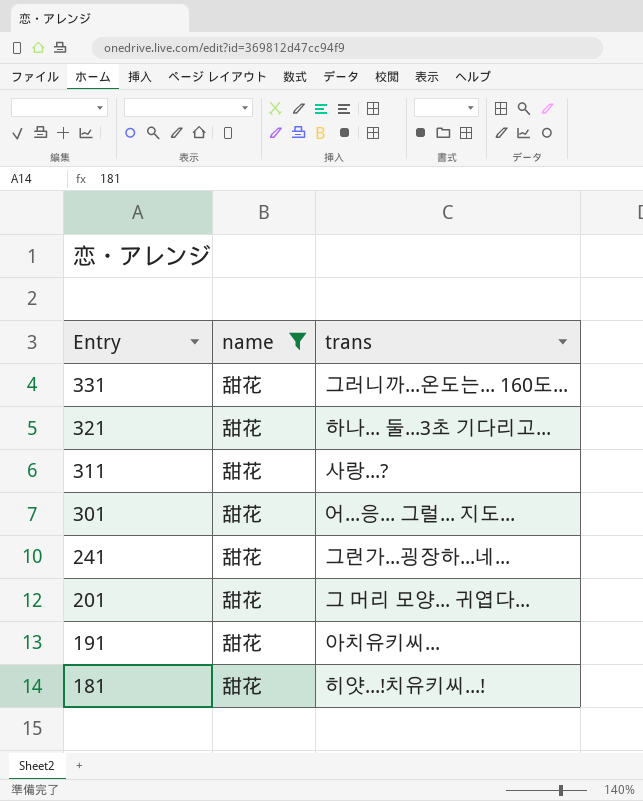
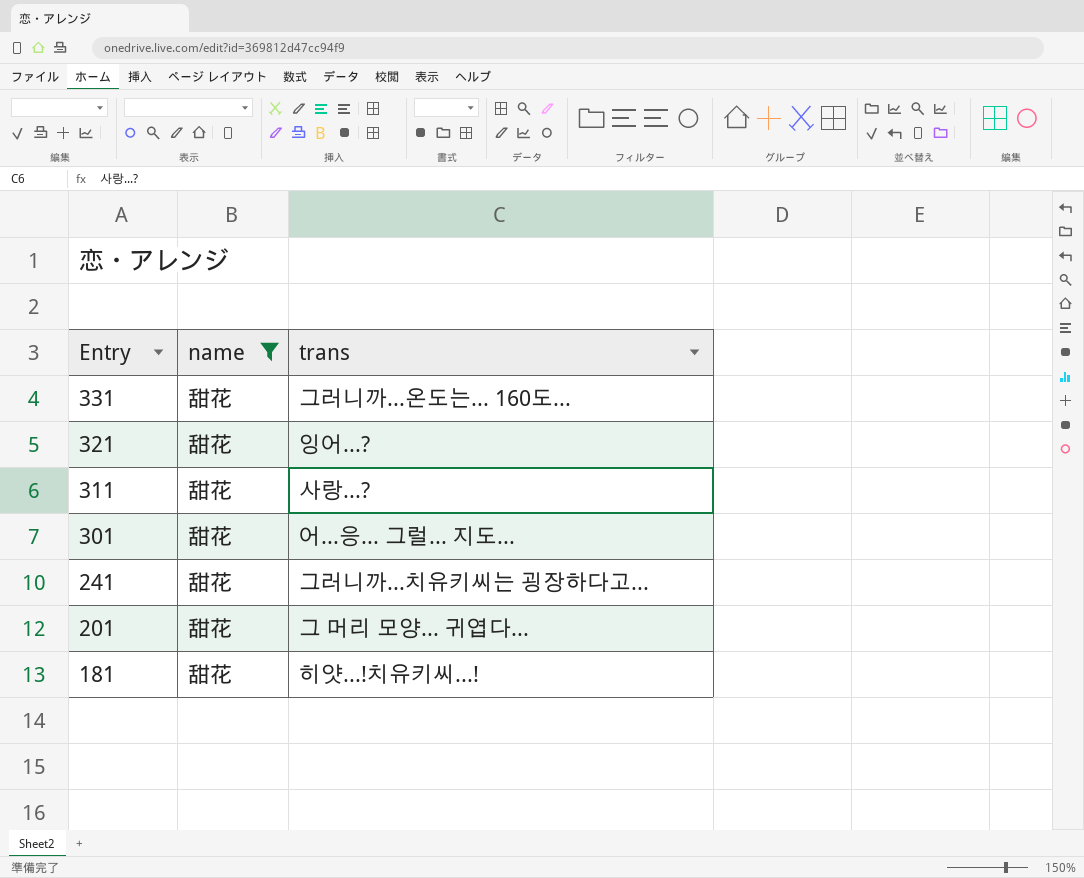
row 191: 甜花 | 아치유키씨... -> none
321 | trans: 하나... 둘...3초 기다리고... -> 잉어...?
241 | trans: 그런가...굉장하...네... -> 그러니까...치유키씨는 굉장하다고...

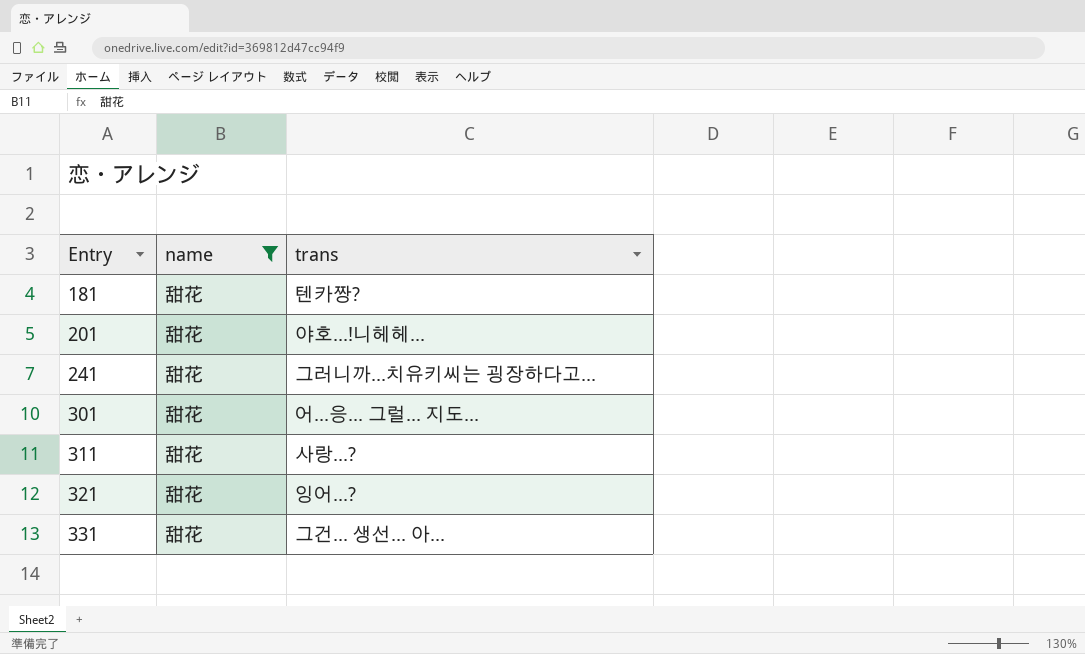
row order: Entry descending -> Entry ascending
181 | trans: 히얏...!치유키씨...! -> 텐카짱?
201 | trans: 그 머리 모양... 귀엽다... -> 야호...!니헤헤...
331 | trans: 그러니까...온도는... 160도... -> 그건... 생선... 아...

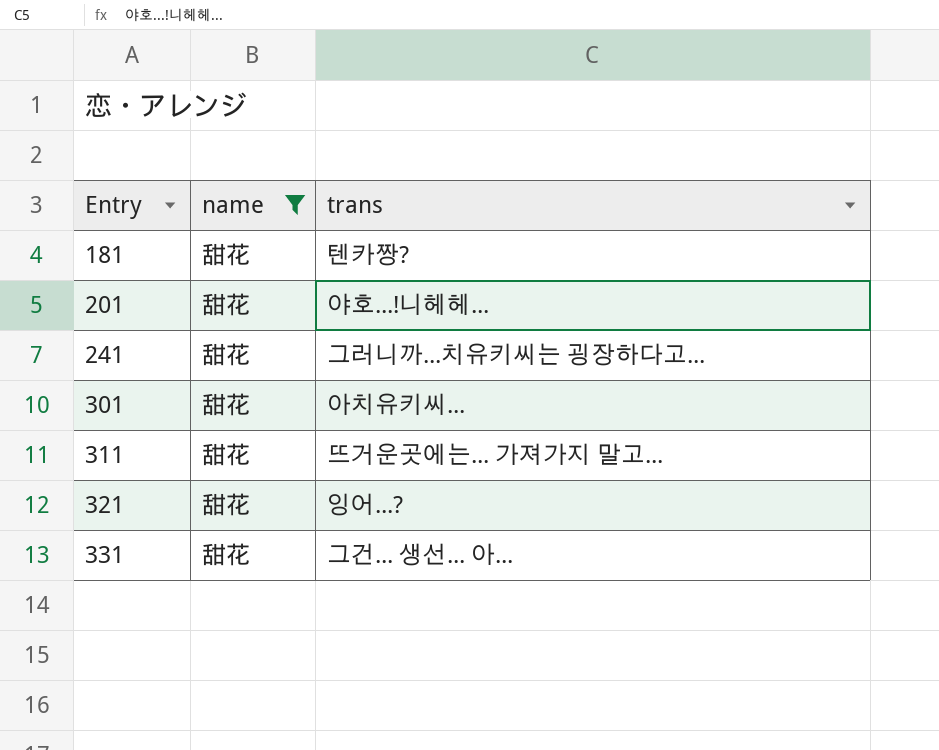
301 | trans: 어...응... 그럴... 지도... -> 아치유키씨...
311 | trans: 사랑...? -> 뜨거운곳에는... 가져가지 말고...

